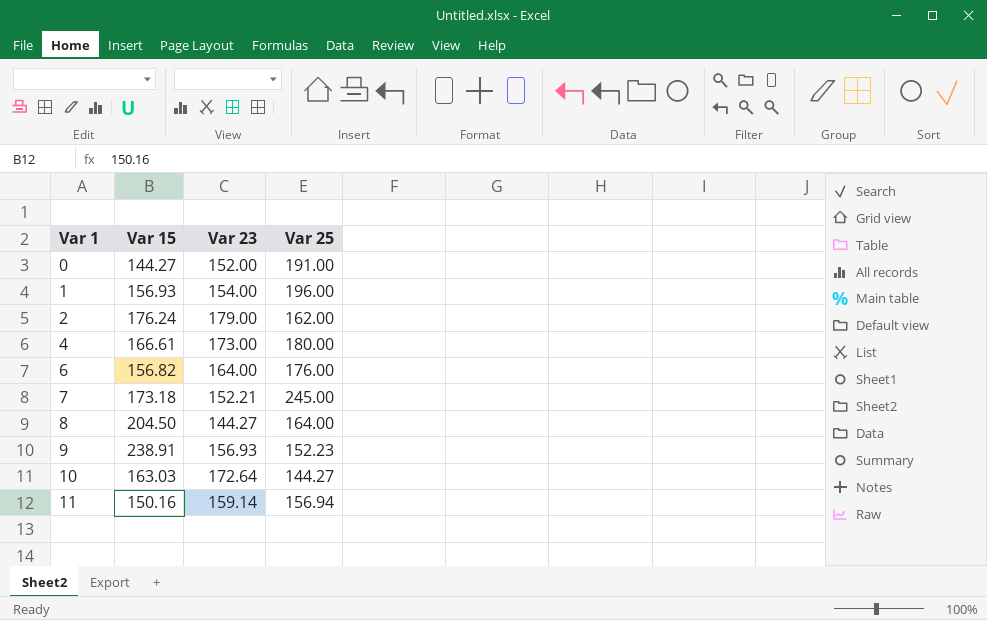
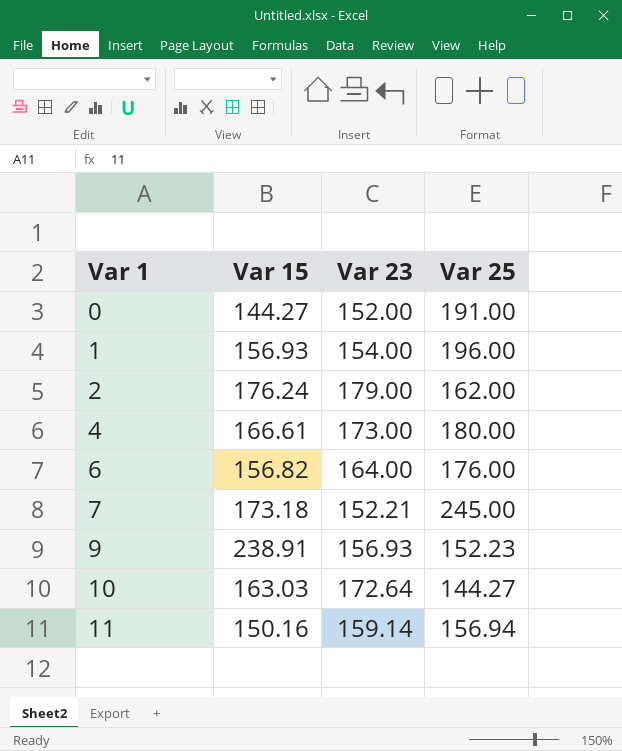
row 8: 204.50 | 144.27 | 164.00 -> none

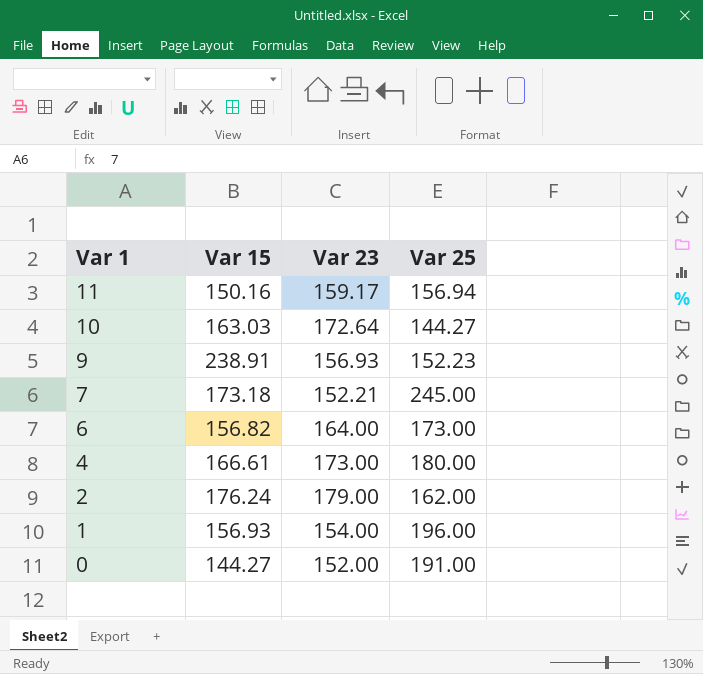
row order: Var 1 ascending -> Var 1 descending
11 | Var 23: 159.14 -> 159.17
6 | Var 25: 176.00 -> 173.00

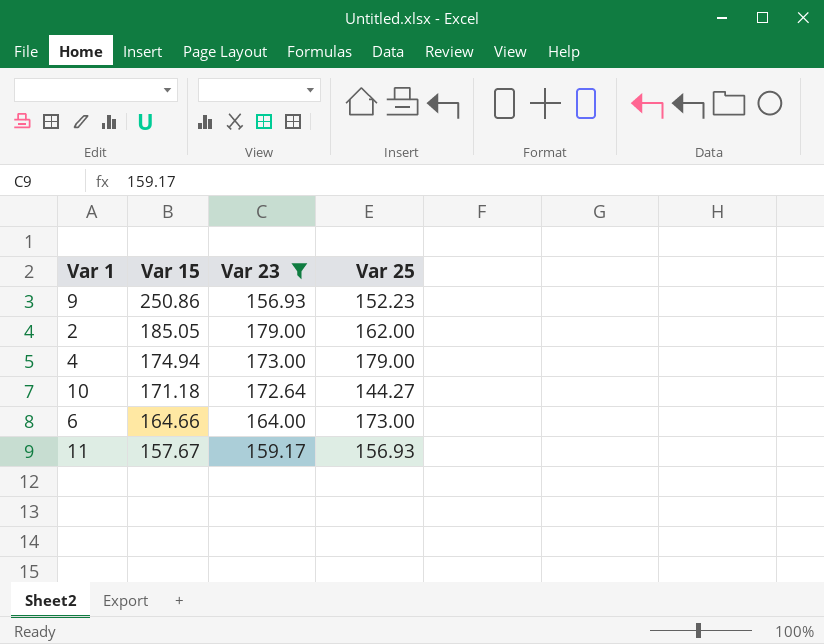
filter: none -> Var 23 >= 156.93
row order: Var 1 descending -> Var 15 descending
9 | Var 15: 238.91 -> 250.86
2 | Var 15: 176.24 -> 185.05
4 | Var 15: 166.61 -> 174.94
4 | Var 25: 180.00 -> 179.00
10 | Var 15: 163.03 -> 171.18
6 | Var 15: 156.82 -> 164.66
11 | Var 15: 150.16 -> 157.67
11 | Var 25: 156.94 -> 156.93

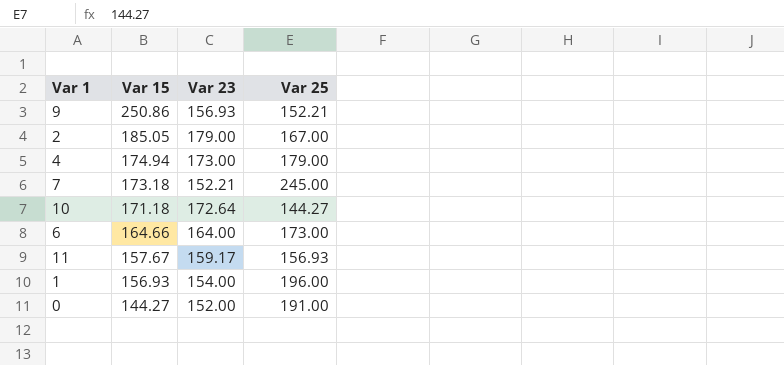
filter: Var 23 >= 156.93 -> none
9 | Var 25: 152.23 -> 152.21
2 | Var 25: 162.00 -> 167.00

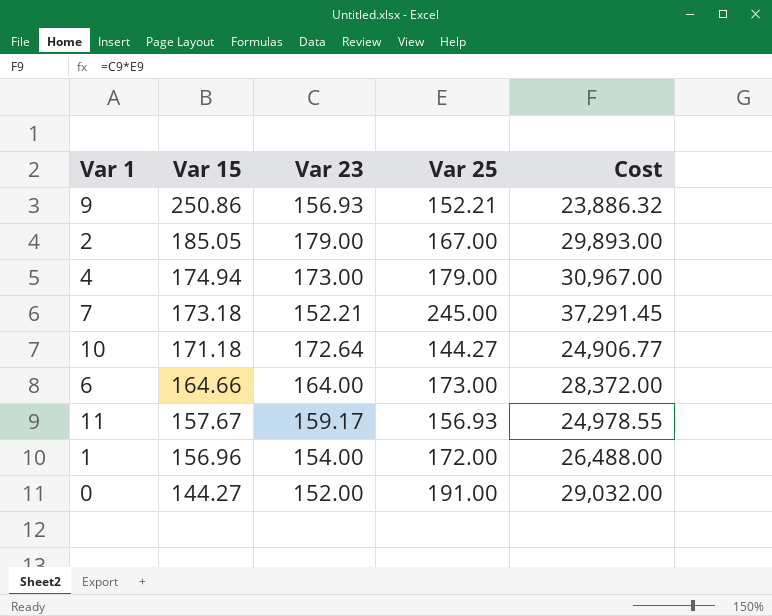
column Cost | formula: none -> [Var 23] * [Var 25]
1 | Var 15: 156.93 -> 156.96
1 | Var 25: 196.00 -> 172.00

